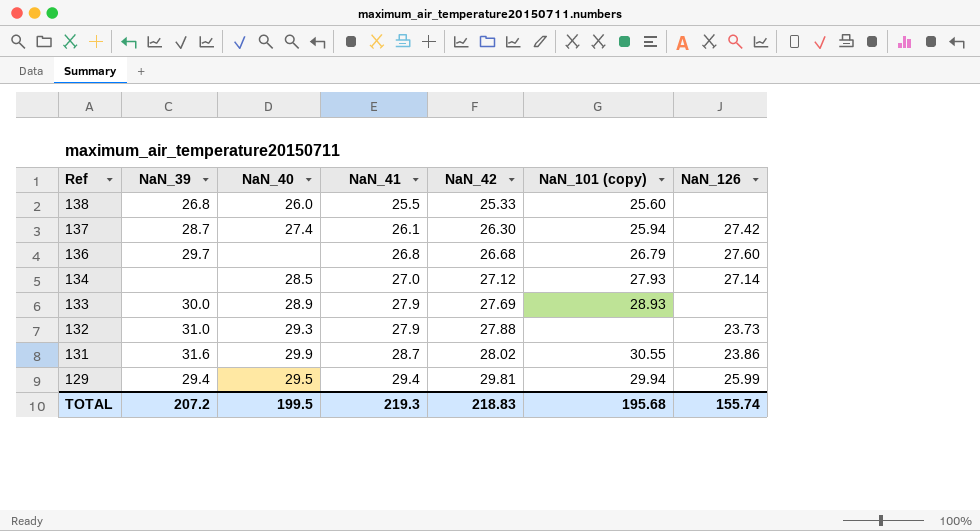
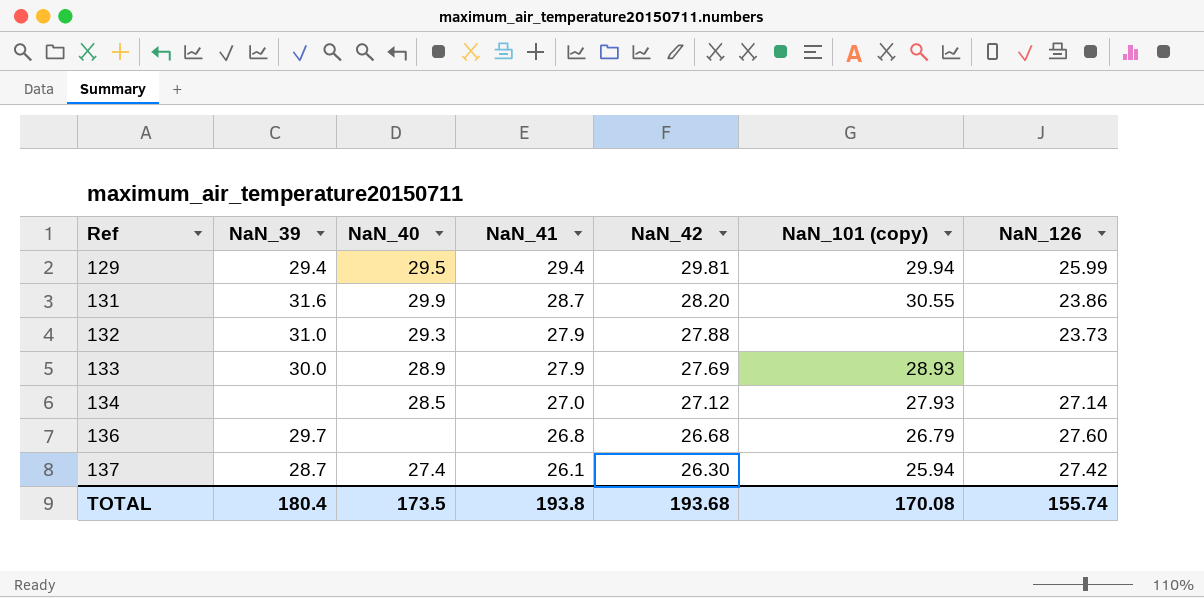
row order: Ref descending -> Ref ascending
row 138: 26.8 | 26.0 | 25.5 | 25.33 | 25.60 | none -> none
131 | NaN_42: 28.02 -> 28.20
TOTAL | NaN_39: 207.2 -> 180.4
TOTAL | NaN_40: 199.5 -> 173.5
TOTAL | NaN_41: 219.3 -> 193.8
TOTAL | NaN_42: 218.83 -> 193.68
TOTAL | NaN_101 (copy): 195.68 -> 170.08

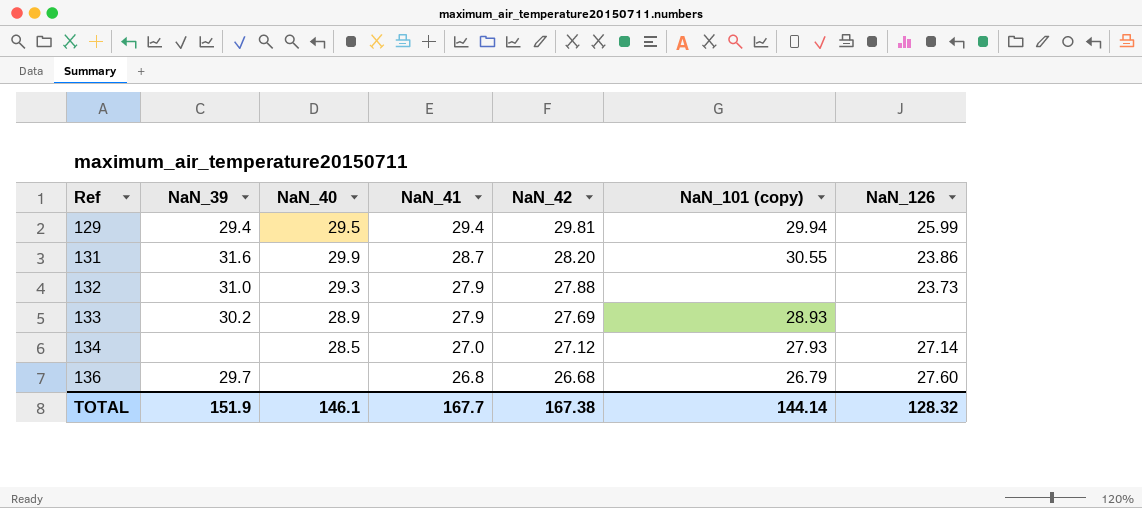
row 137: 28.7 | 27.4 | 26.1 | 26.30 | 25.94 | 27.42 -> none
133 | NaN_39: 30.0 -> 30.2
TOTAL | NaN_39: 180.4 -> 151.9
TOTAL | NaN_40: 173.5 -> 146.1
TOTAL | NaN_41: 193.8 -> 167.7
TOTAL | NaN_42: 193.68 -> 167.38
TOTAL | NaN_101 (copy): 170.08 -> 144.14
TOTAL | NaN_126: 155.74 -> 128.32

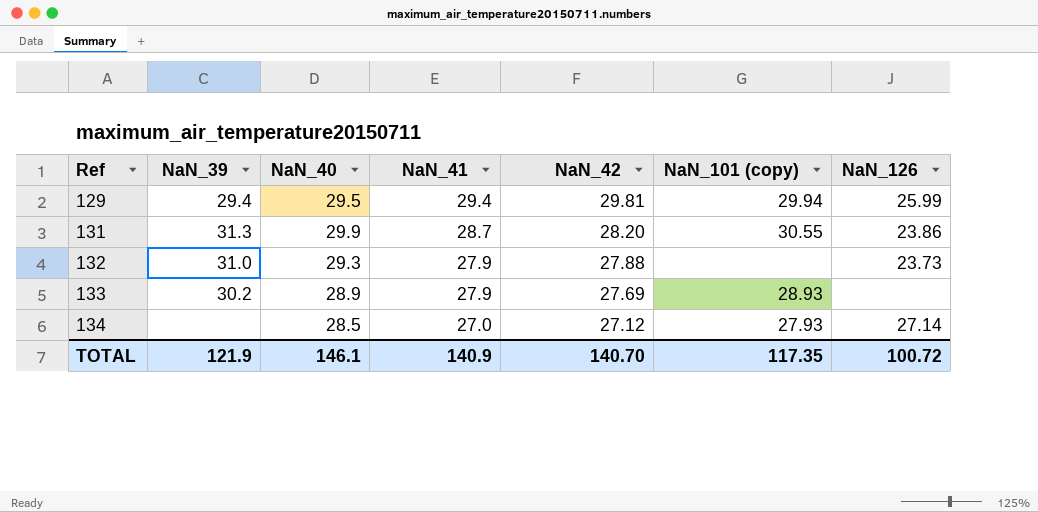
row 136: 29.7 | none | 26.8 | 26.68 | 26.79 | 27.60 -> none
131 | NaN_39: 31.6 -> 31.3
TOTAL | NaN_39: 151.9 -> 121.9
TOTAL | NaN_41: 167.7 -> 140.9
TOTAL | NaN_42: 167.38 -> 140.70
TOTAL | NaN_101 (copy): 144.14 -> 117.35
TOTAL | NaN_126: 128.32 -> 100.72

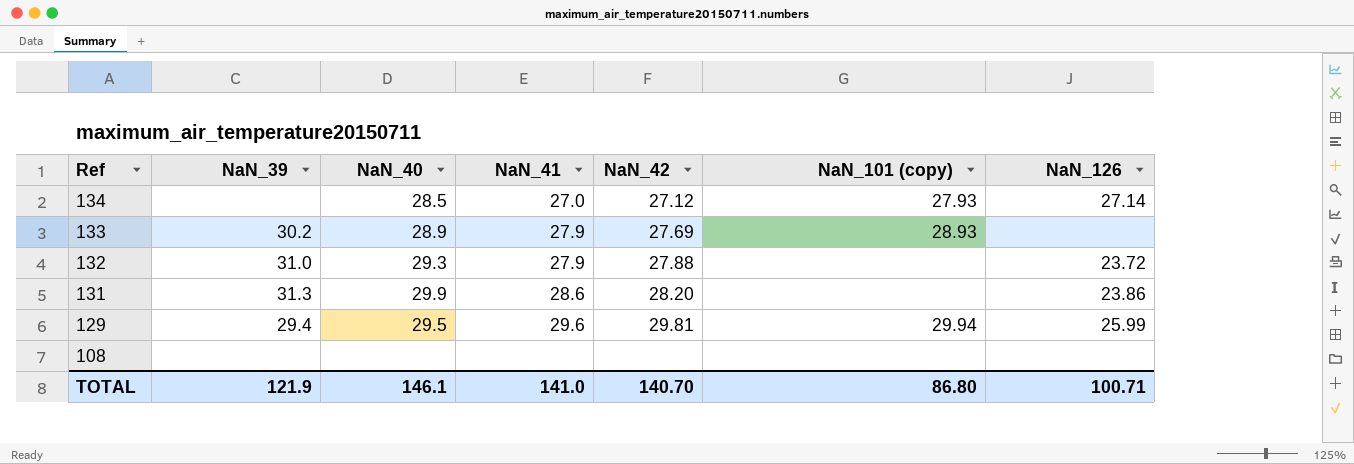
row order: Ref ascending -> Ref descending
132 | NaN_126: 23.73 -> 23.72
131 | NaN_41: 28.7 -> 28.6
131 | NaN_101 (copy): 30.55 -> none
129 | NaN_41: 29.4 -> 29.6
row 108: none -> none | none | none | none | none | none
TOTAL | NaN_41: 140.9 -> 141.0
TOTAL | NaN_101 (copy): 117.35 -> 86.80
TOTAL | NaN_126: 100.72 -> 100.71

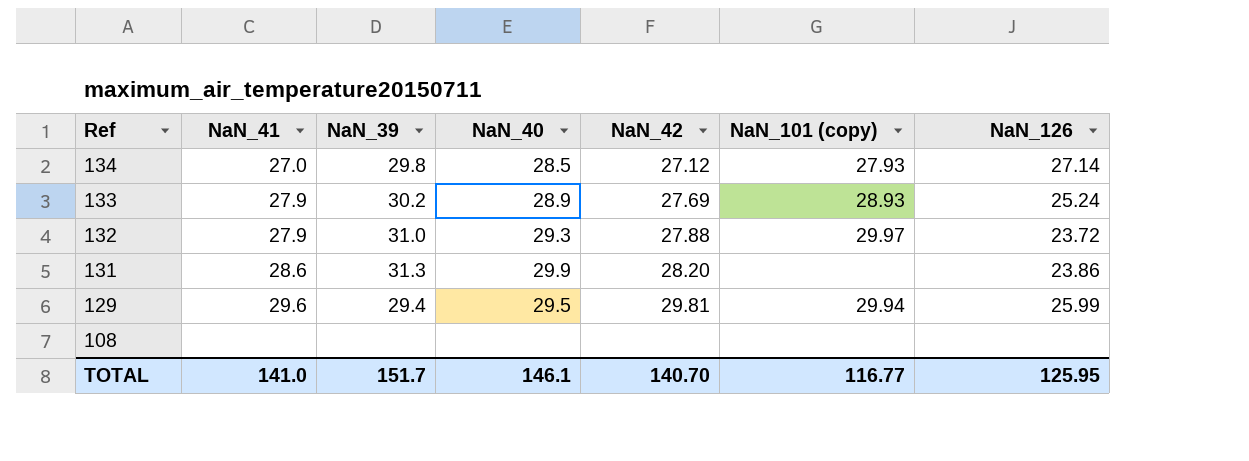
column NaN_41 | position: 4 -> 2
134 | NaN_39: none -> 29.8
133 | NaN_126: none -> 25.24
132 | NaN_101 (copy): none -> 29.97
TOTAL | NaN_39: 121.9 -> 151.7
TOTAL | NaN_101 (copy): 86.80 -> 116.77
TOTAL | NaN_126: 100.71 -> 125.95

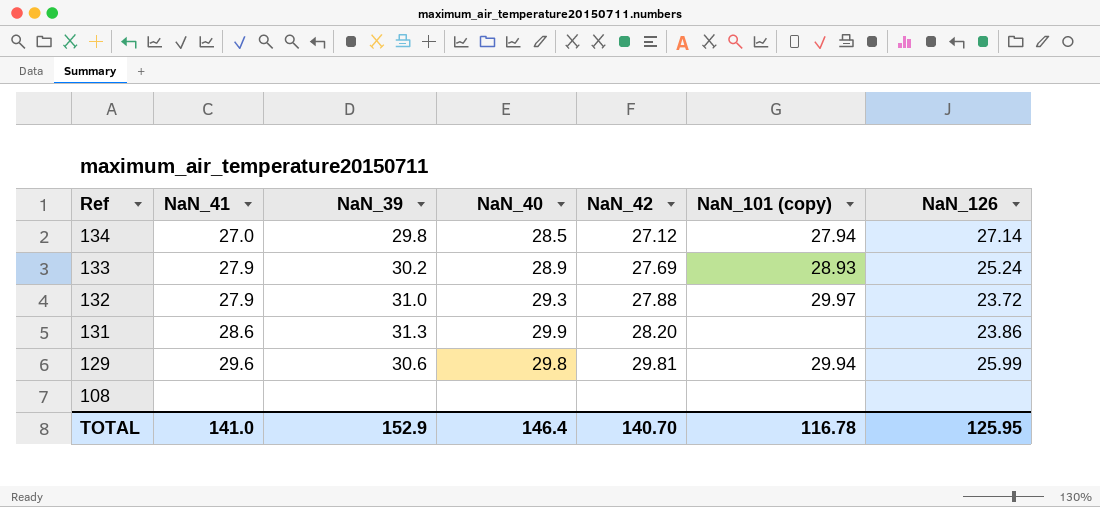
134 | NaN_101 (copy): 27.93 -> 27.94
129 | NaN_39: 29.4 -> 30.6
129 | NaN_40: 29.5 -> 29.8
TOTAL | NaN_39: 151.7 -> 152.9
TOTAL | NaN_40: 146.1 -> 146.4
TOTAL | NaN_101 (copy): 116.77 -> 116.78

